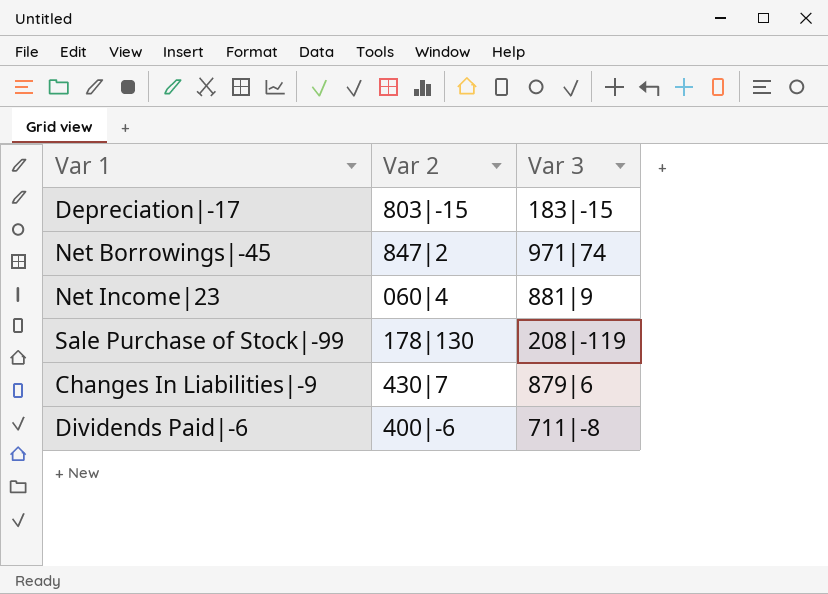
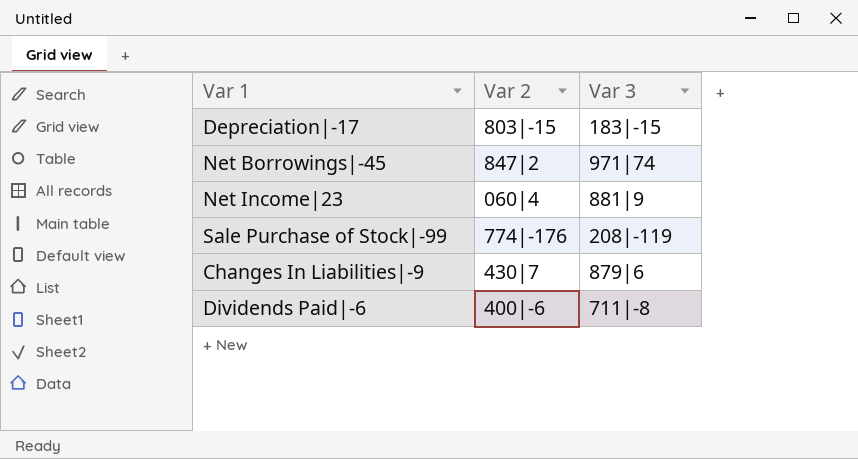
Sale Purchase of Stock|-99 | Var 2: 178|130 -> 774|-176

